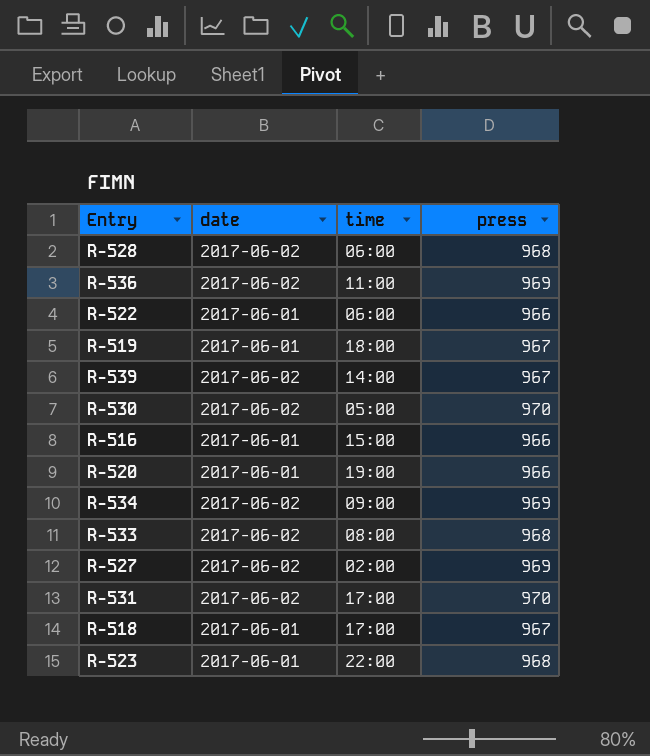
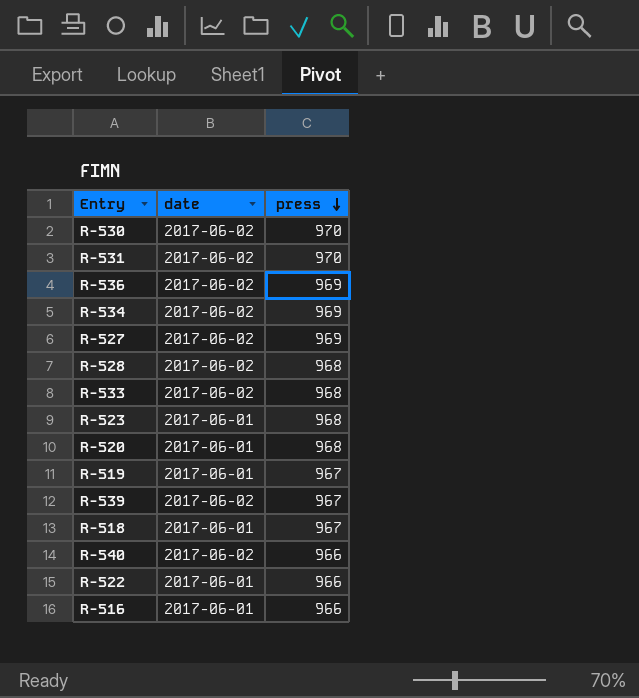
row order: none -> press descending
column time | position: 3 -> none
R-520 | press: 966 -> 968
row R-540: none -> 2017-06-02 | 966

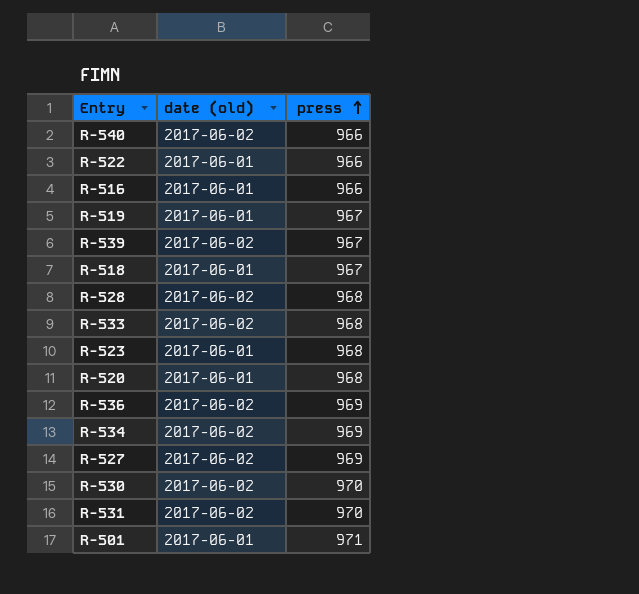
row order: press descending -> press ascending
column name: date -> date (old)
row R-501: none -> 2017-06-01 | 971

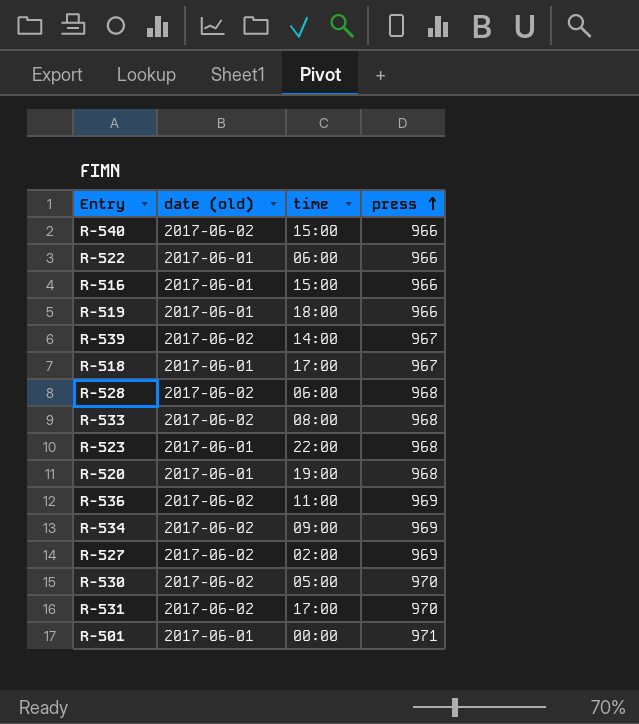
column time | position: none -> 3
R-519 | press: 967 -> 966

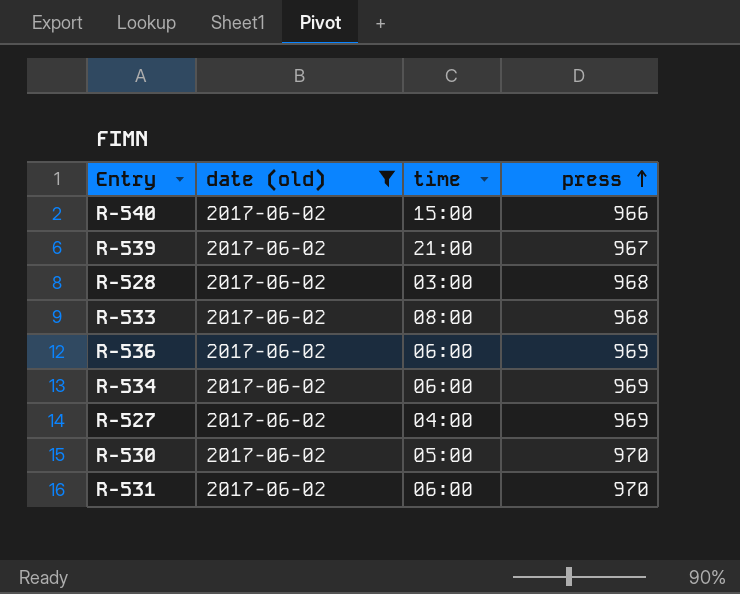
filter: none -> date (old) = 2017-06-02
R-539 | time: 14:00 -> 21:00
R-528 | time: 06:00 -> 03:00
R-536 | time: 11:00 -> 06:00
R-534 | time: 09:00 -> 06:00
R-527 | time: 02:00 -> 04:00
R-531 | time: 17:00 -> 06:00

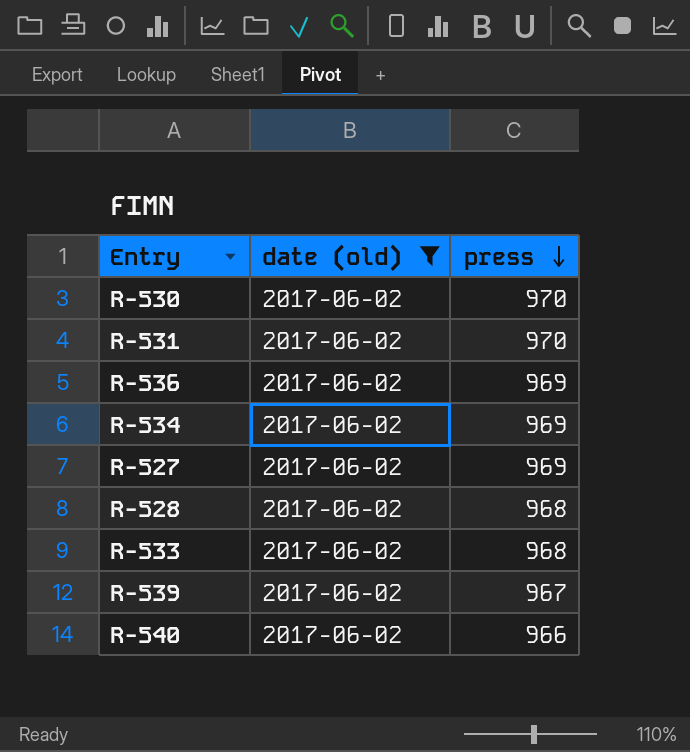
row order: press ascending -> press descending
column time | position: 3 -> none

